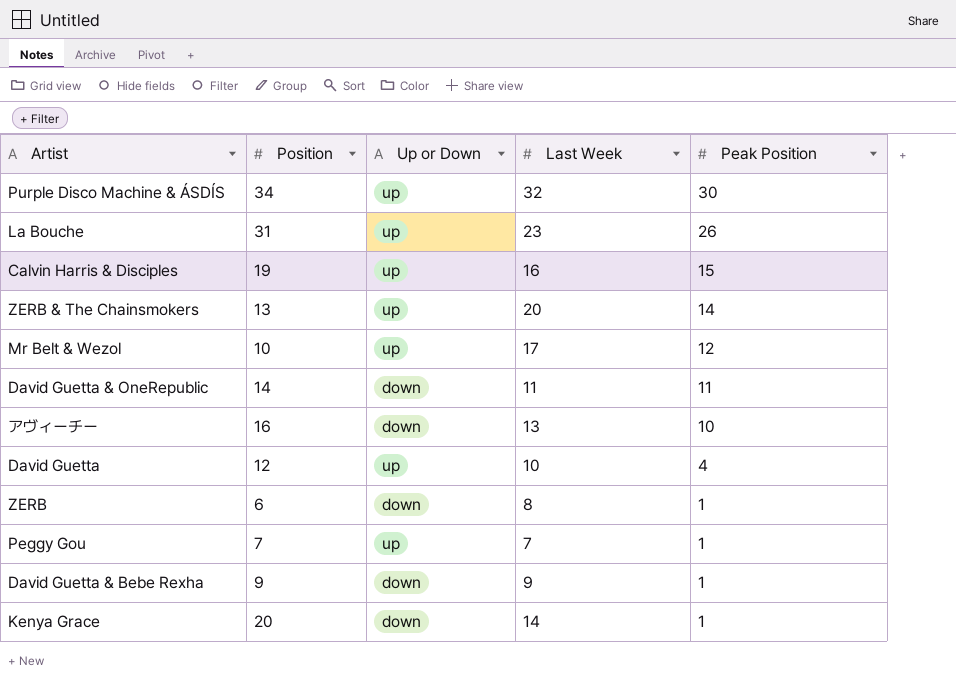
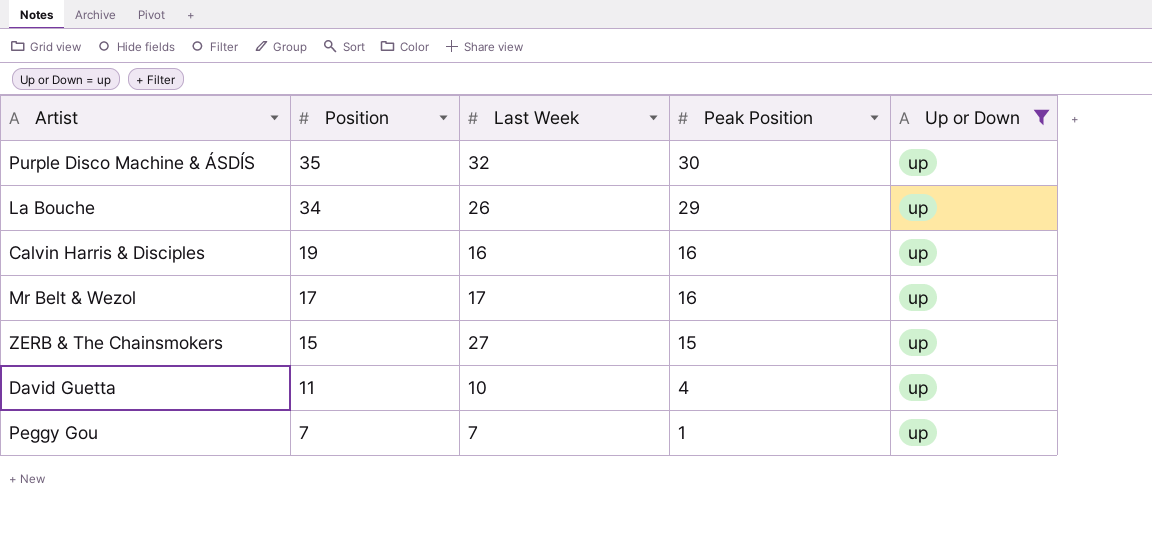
filter: none -> Up or Down = up
row order: Peak Position descending -> Position descending
column Up or Down | position: 3 -> 5
Purple Disco Machine & ÁSDÍS | Position: 34 -> 35
La Bouche | Position: 31 -> 34
La Bouche | Last Week: 23 -> 26
La Bouche | Peak Position: 26 -> 29
Calvin Harris & Disciples | Peak Position: 15 -> 16
Mr Belt & Wezol | Position: 10 -> 17
Mr Belt & Wezol | Peak Position: 12 -> 16
ZERB & The Chainsmokers | Position: 13 -> 15
ZERB & The Chainsmokers | Last Week: 20 -> 27
ZERB & The Chainsmokers | Peak Position: 14 -> 15
David Guetta | Position: 12 -> 11

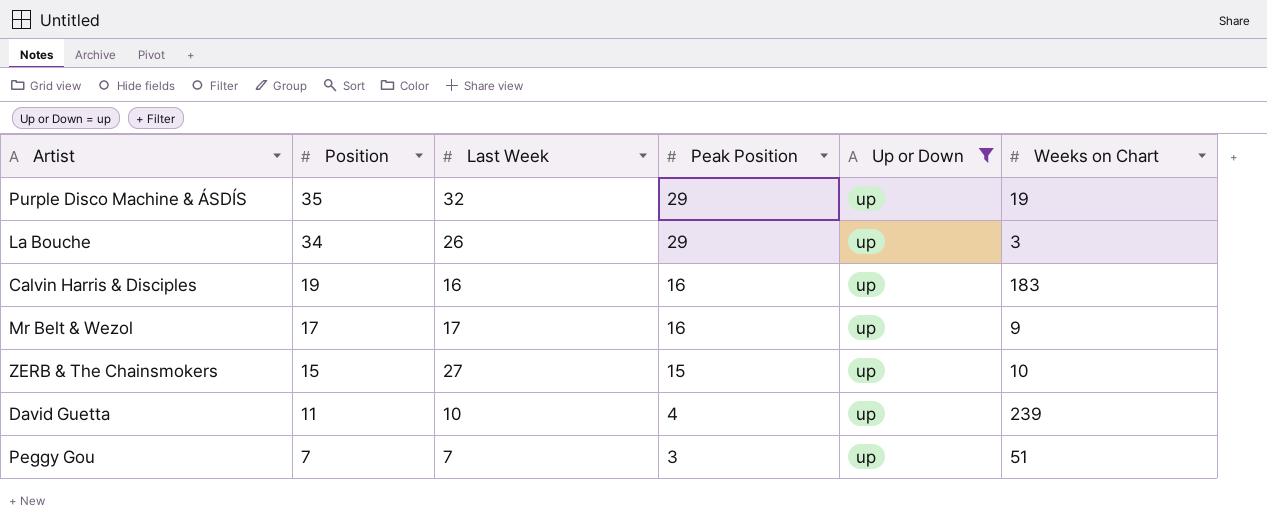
column Weeks on Chart | position: none -> 6
Purple Disco Machine & ÁSDÍS | Peak Position: 30 -> 29
Peggy Gou | Peak Position: 1 -> 3

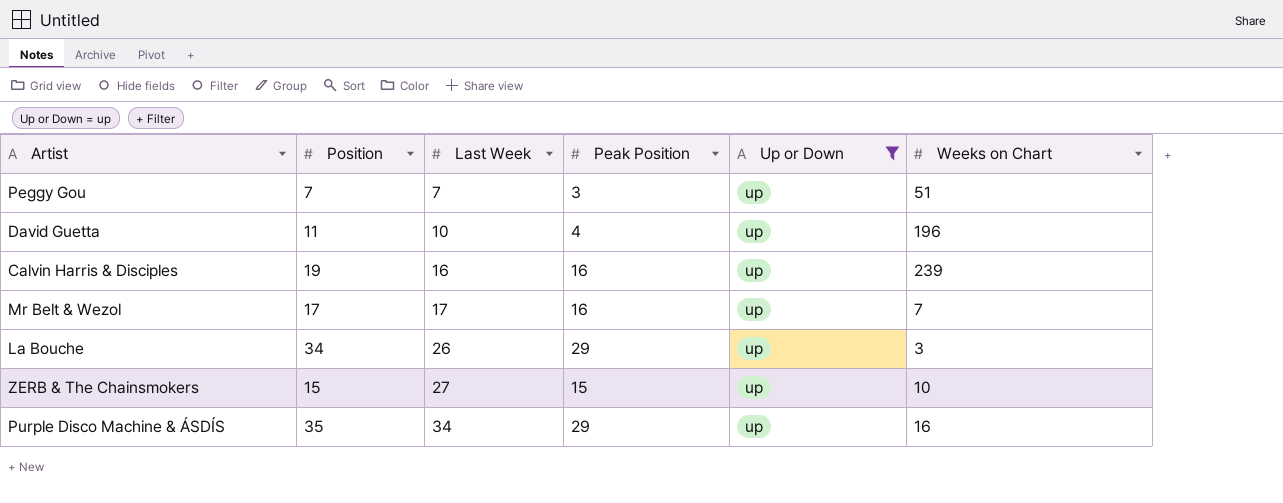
row order: Position descending -> Last Week ascending
David Guetta | Weeks on Chart: 239 -> 196
Calvin Harris & Disciples | Weeks on Chart: 183 -> 239
Mr Belt & Wezol | Weeks on Chart: 9 -> 7
Purple Disco Machine & ÁSDÍS | Last Week: 32 -> 34
Purple Disco Machine & ÁSDÍS | Weeks on Chart: 19 -> 16

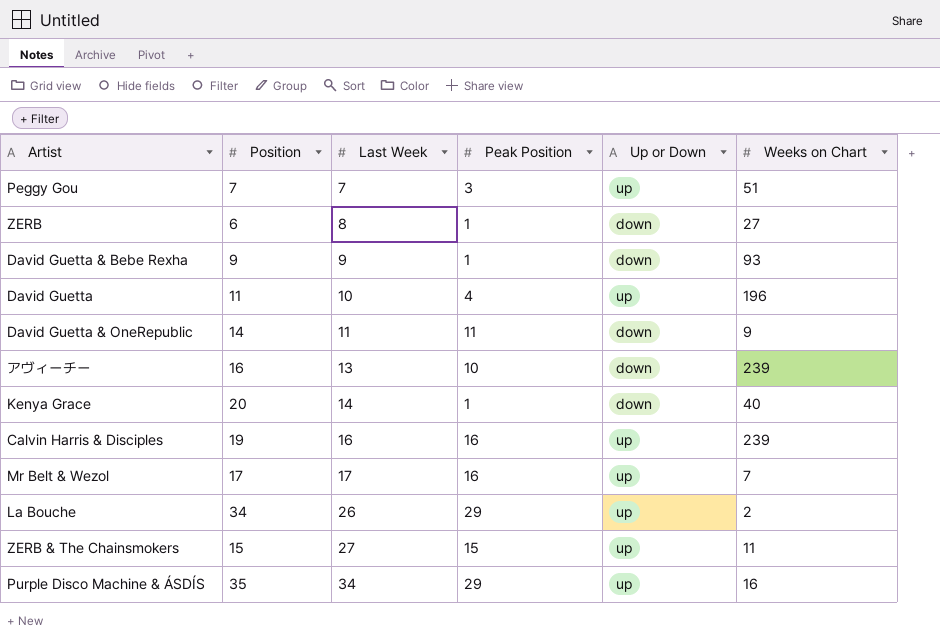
filter: Up or Down = up -> none
La Bouche | Weeks on Chart: 3 -> 2
ZERB & The Chainsmokers | Weeks on Chart: 10 -> 11

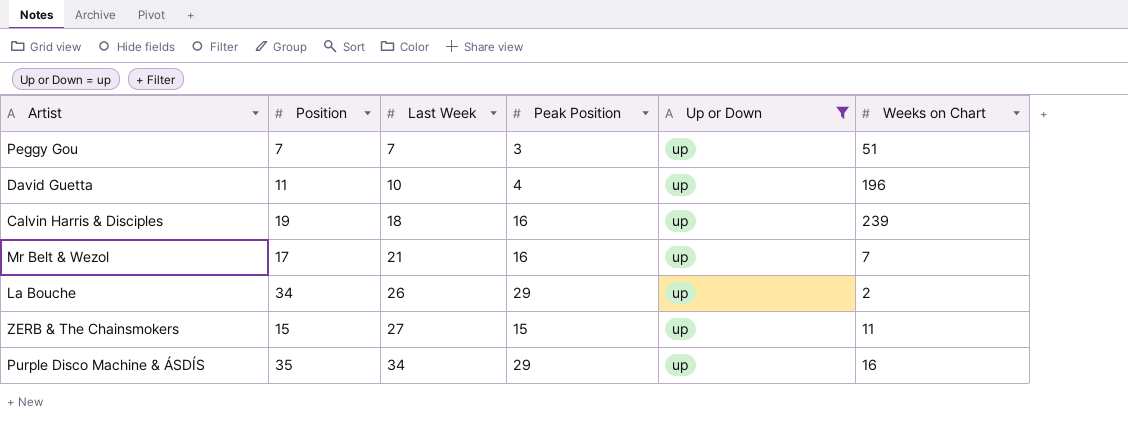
filter: none -> Up or Down = up
Calvin Harris & Disciples | Last Week: 16 -> 18
Mr Belt & Wezol | Last Week: 17 -> 21

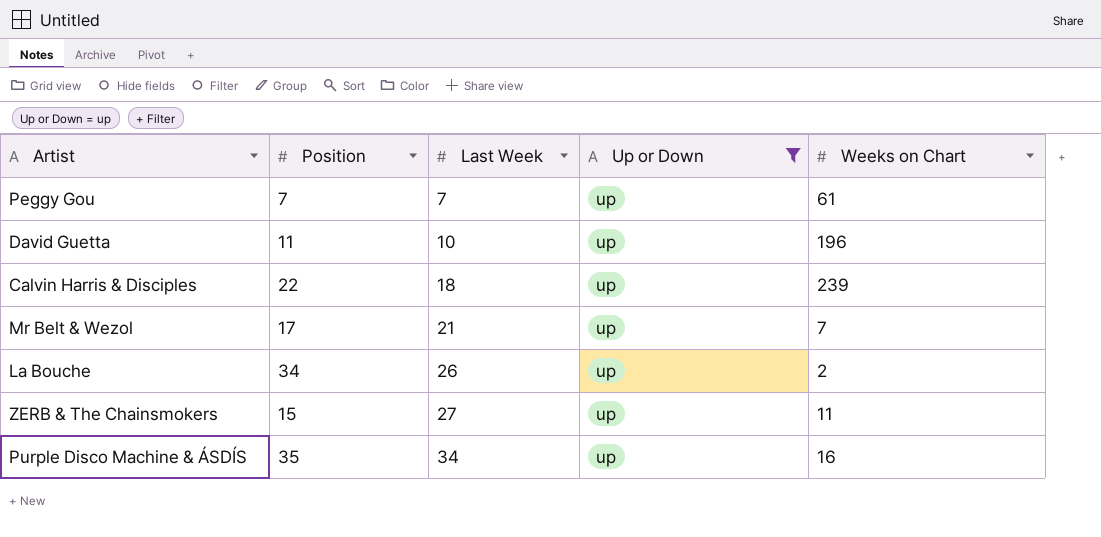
column Peak Position | position: 4 -> none
Peggy Gou | Weeks on Chart: 51 -> 61
Calvin Harris & Disciples | Position: 19 -> 22

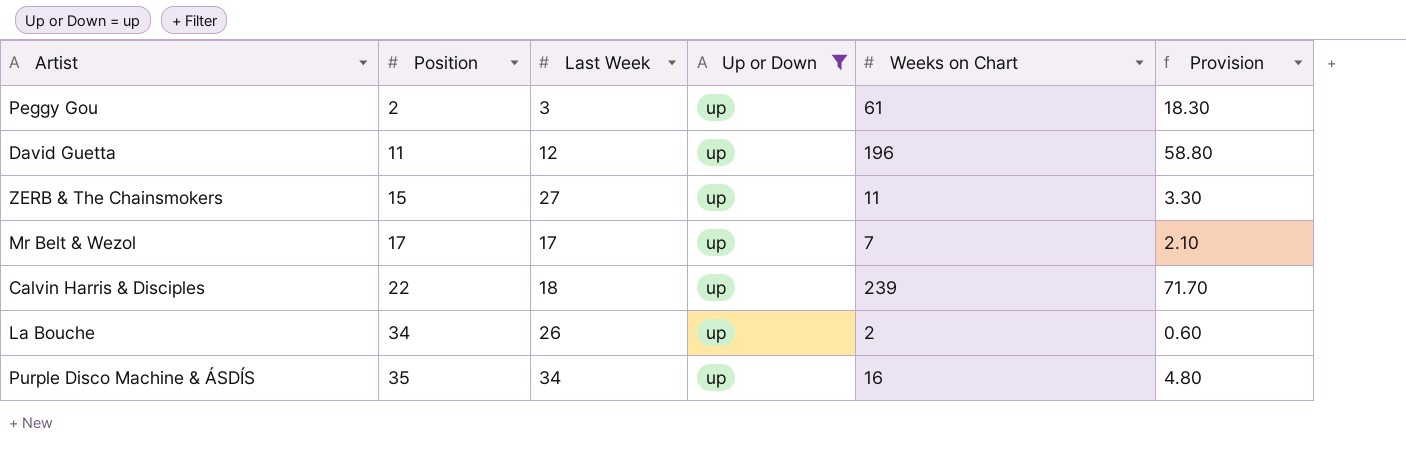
row order: Last Week ascending -> Position ascending
column Provision | formula: none -> [Weeks on Chart] * 0.3
Peggy Gou | Position: 7 -> 2
Peggy Gou | Last Week: 7 -> 3
David Guetta | Last Week: 10 -> 12
Mr Belt & Wezol | Last Week: 21 -> 17

